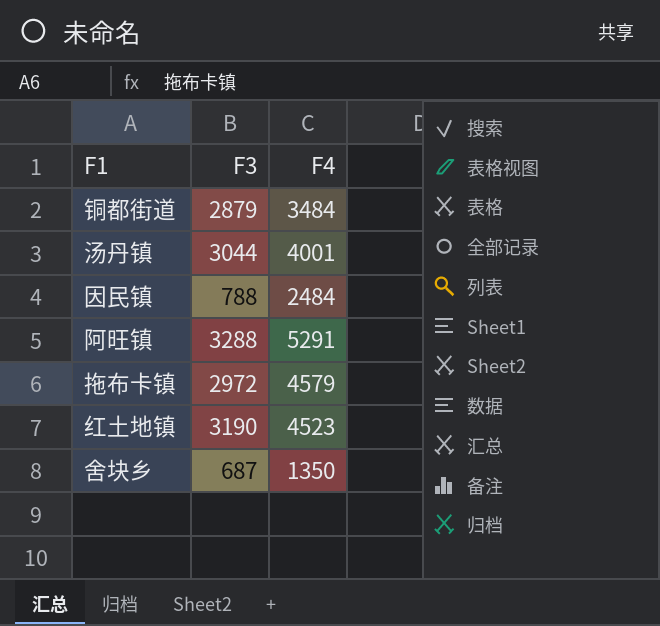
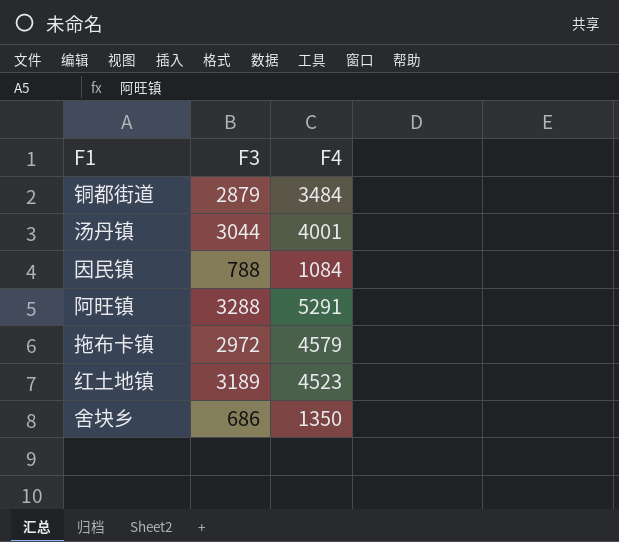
因民镇 | F4: 2484 -> 1084
红土地镇 | F3: 3190 -> 3189
舍块乡 | F3: 687 -> 686

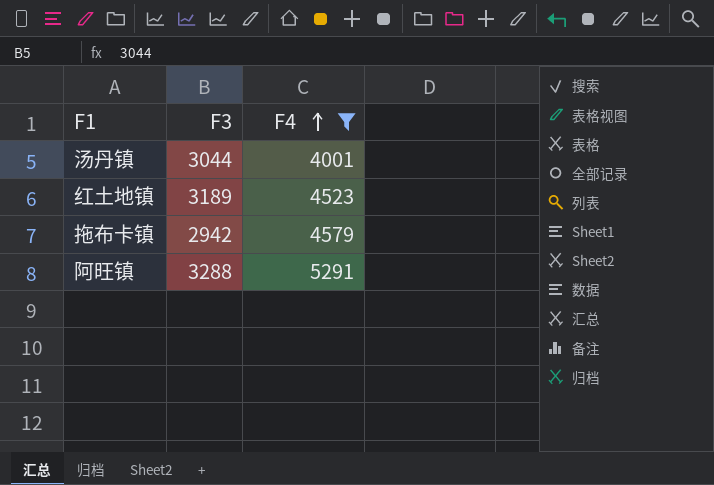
filter: none -> F4 >= 4001
row order: none -> F4 ascending
拖布卡镇 | F3: 2972 -> 2942

